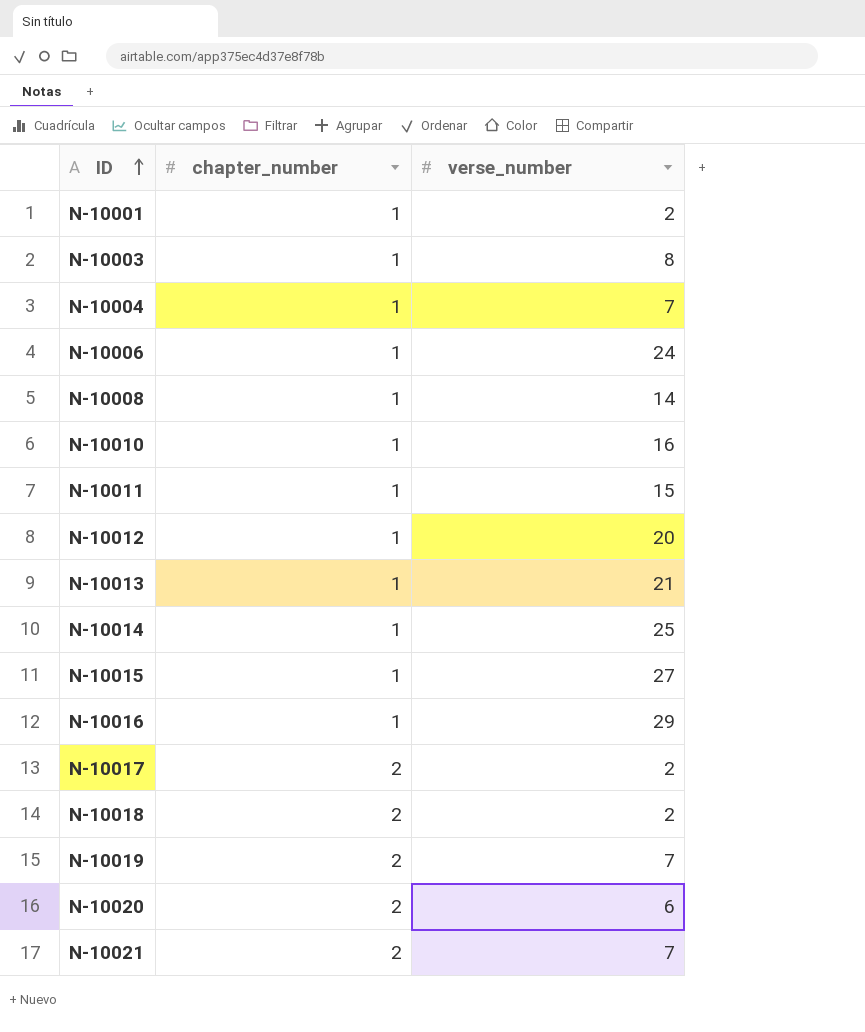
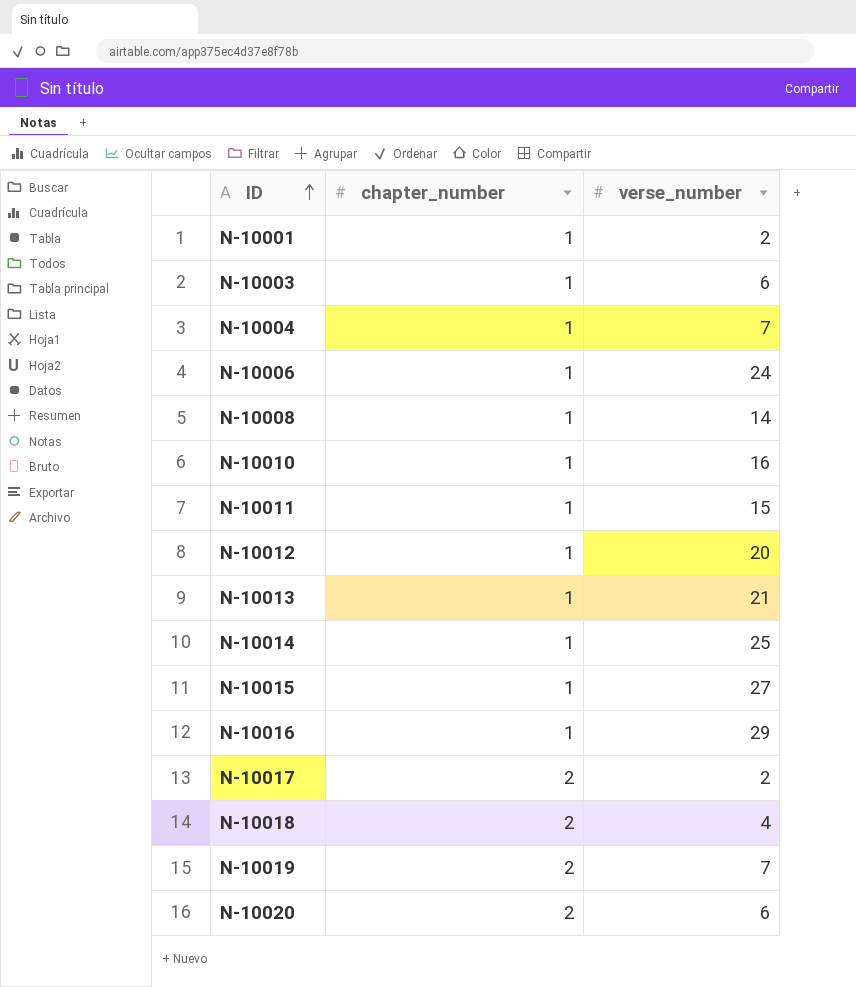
row N-10021: 2 | 7 -> none
N-10003 | verse_number: 8 -> 6
N-10018 | verse_number: 2 -> 4

